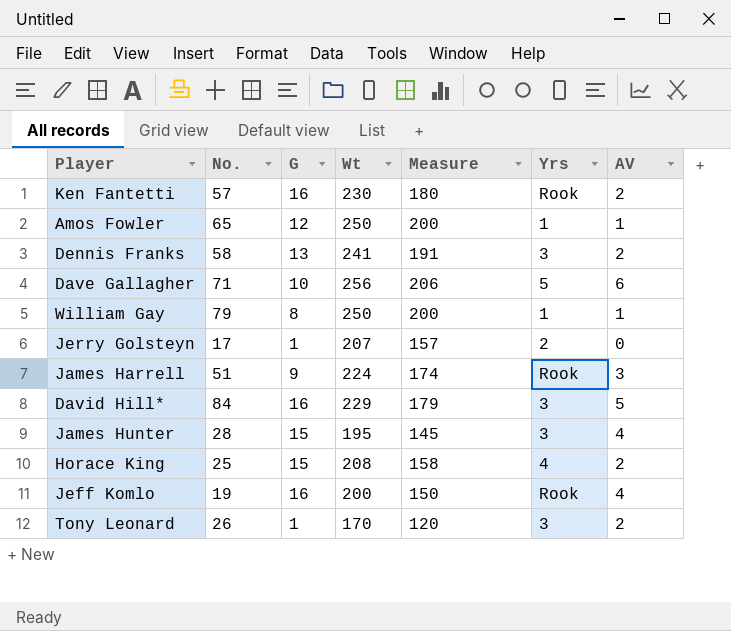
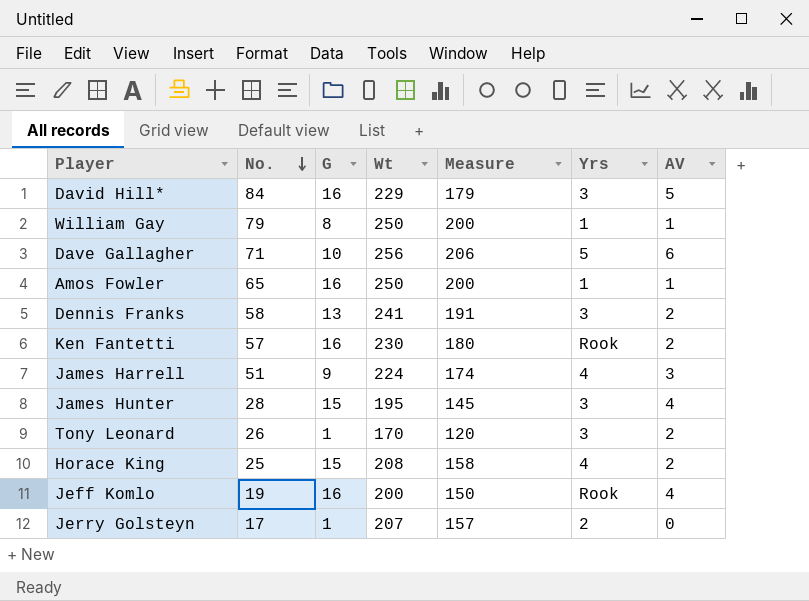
row order: none -> No. descending
Amos Fowler | G: 12 -> 16
James Harrell | Yrs: Rook -> 4

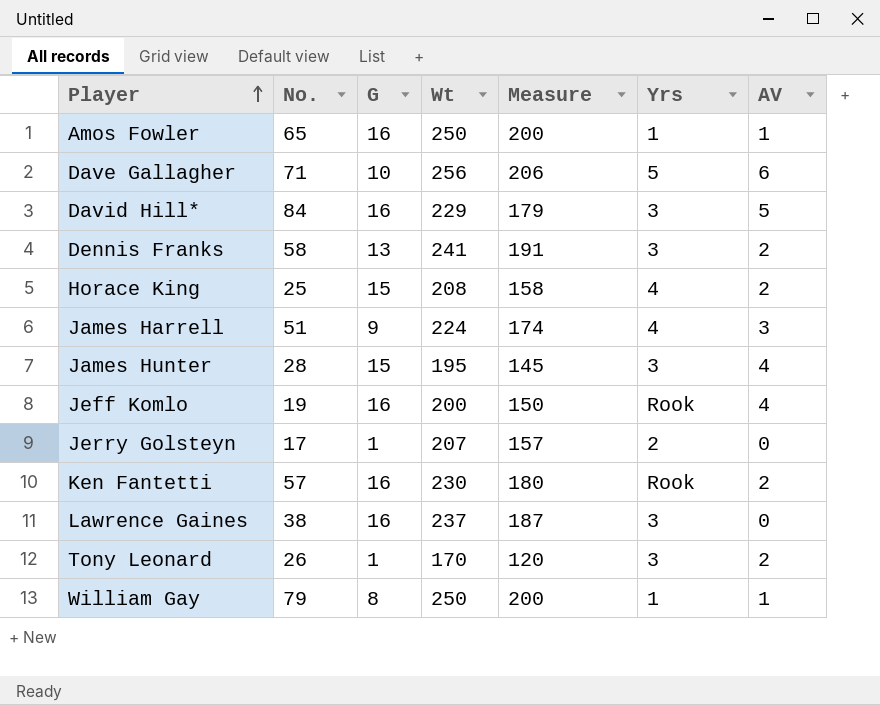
row order: No. descending -> Player ascending
row Lawrence Gaines: none -> 38 | 16 | 237 | 187 | 3 | 0

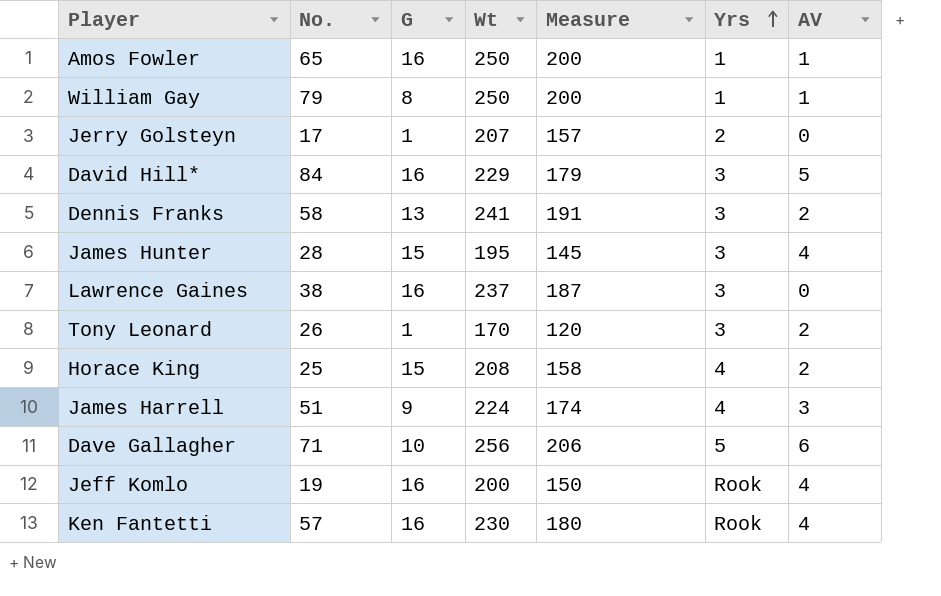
row order: Player ascending -> Yrs ascending
Ken Fantetti | AV: 2 -> 4

